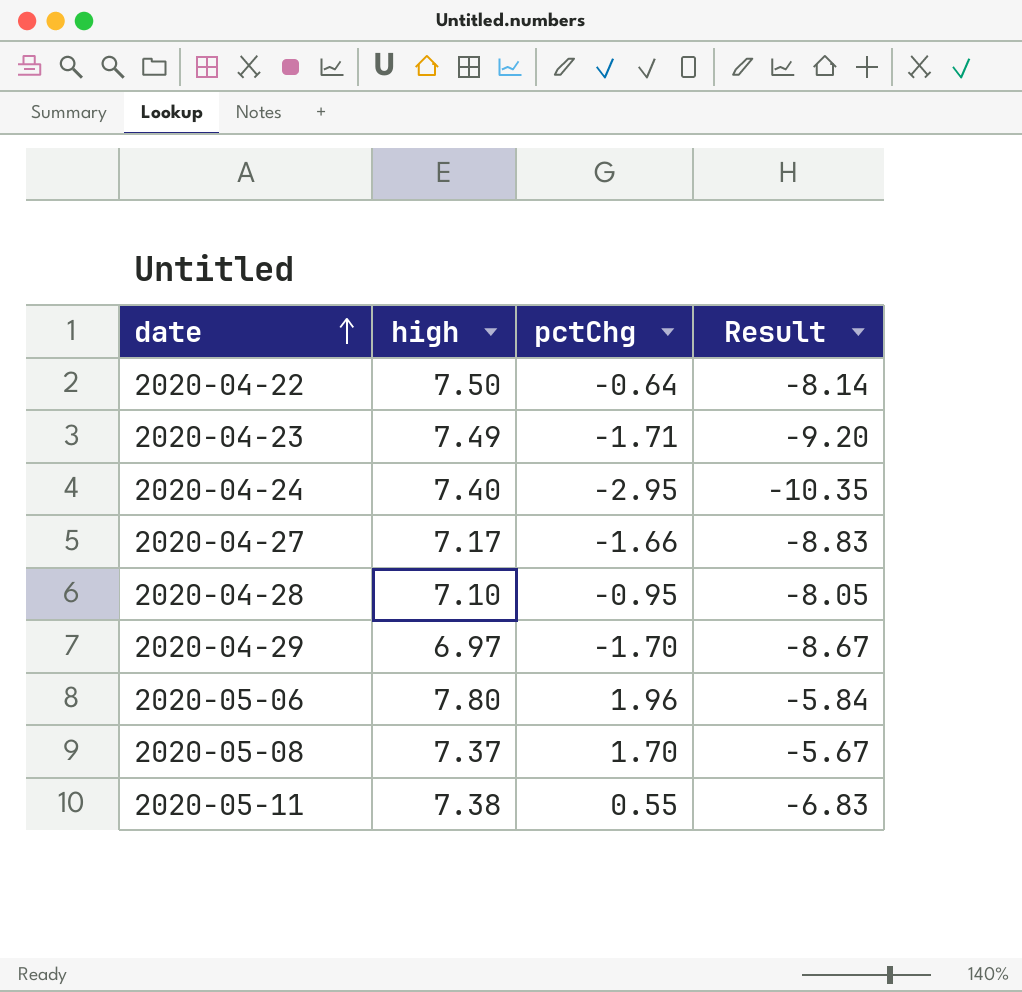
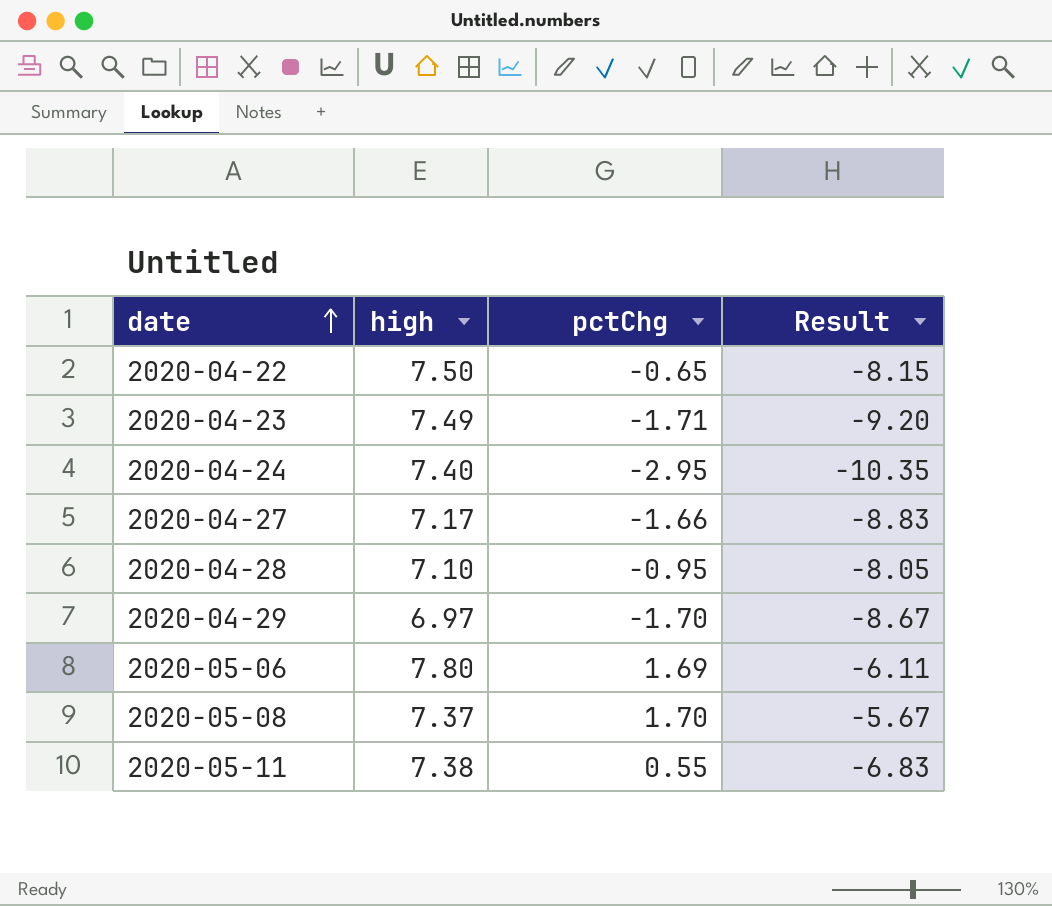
2020-04-22 | pctChg: -0.64 -> -0.65
2020-04-22 | Result: -8.14 -> -8.15
2020-05-06 | pctChg: 1.96 -> 1.69
2020-05-06 | Result: -5.84 -> -6.11

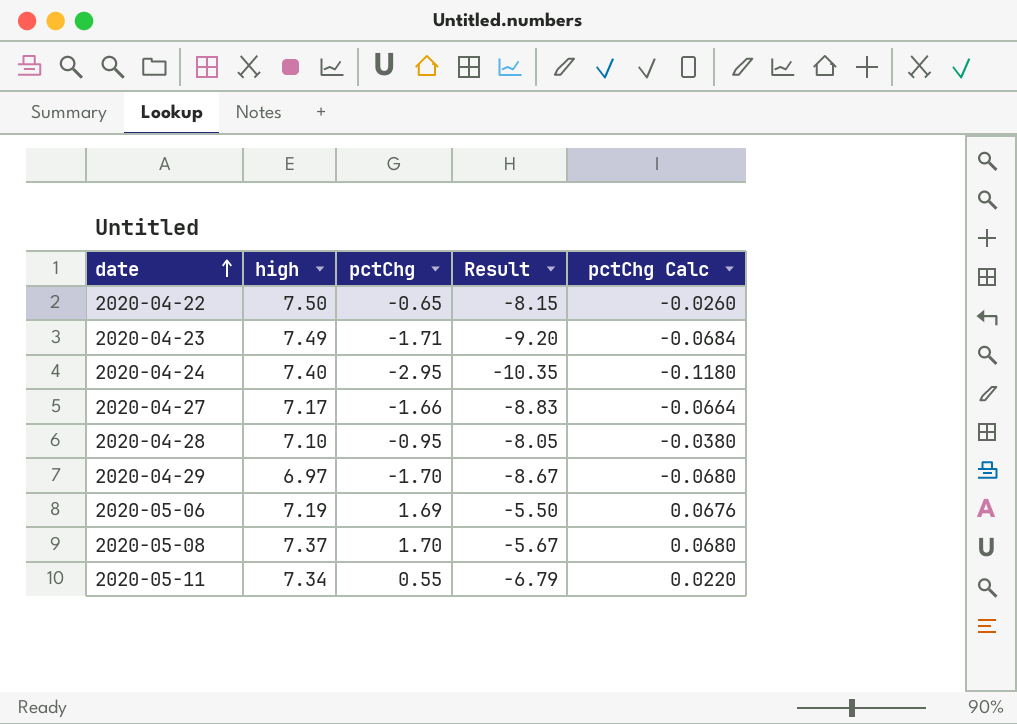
column pctChg Calc | formula: none -> [pctChg] * 0.04
2020-05-06 | high: 7.80 -> 7.19
2020-05-06 | Result: -6.11 -> -5.50
2020-05-11 | high: 7.38 -> 7.34
2020-05-11 | Result: -6.83 -> -6.79

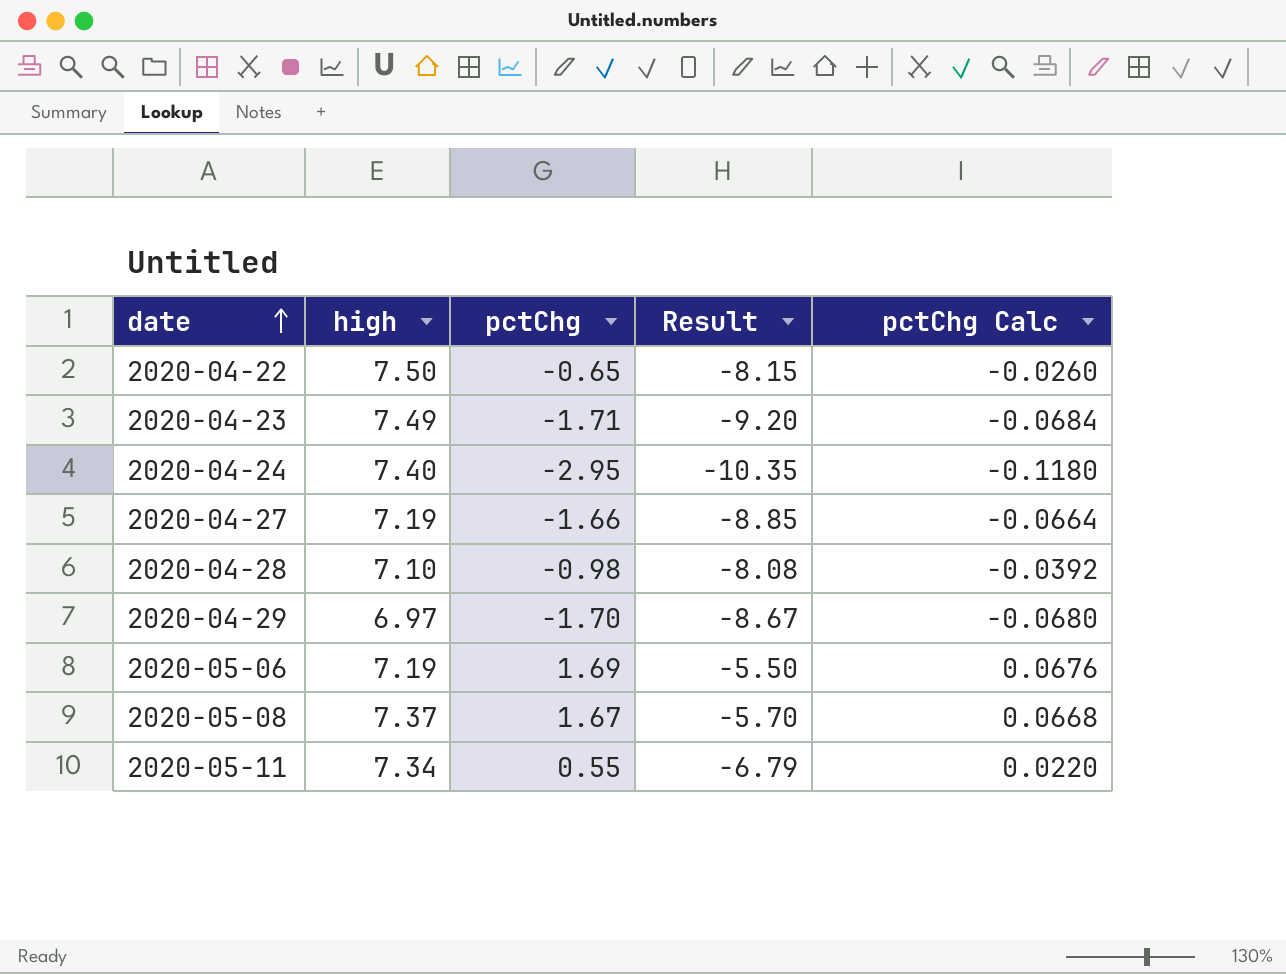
2020-04-27 | high: 7.17 -> 7.19
2020-04-27 | Result: -8.83 -> -8.85
2020-04-28 | pctChg: -0.95 -> -0.98
2020-04-28 | Result: -8.05 -> -8.08
2020-04-28 | pctChg Calc: -0.0380 -> -0.0392
2020-05-08 | pctChg: 1.70 -> 1.67
2020-05-08 | Result: -5.67 -> -5.70
2020-05-08 | pctChg Calc: 0.0680 -> 0.0668

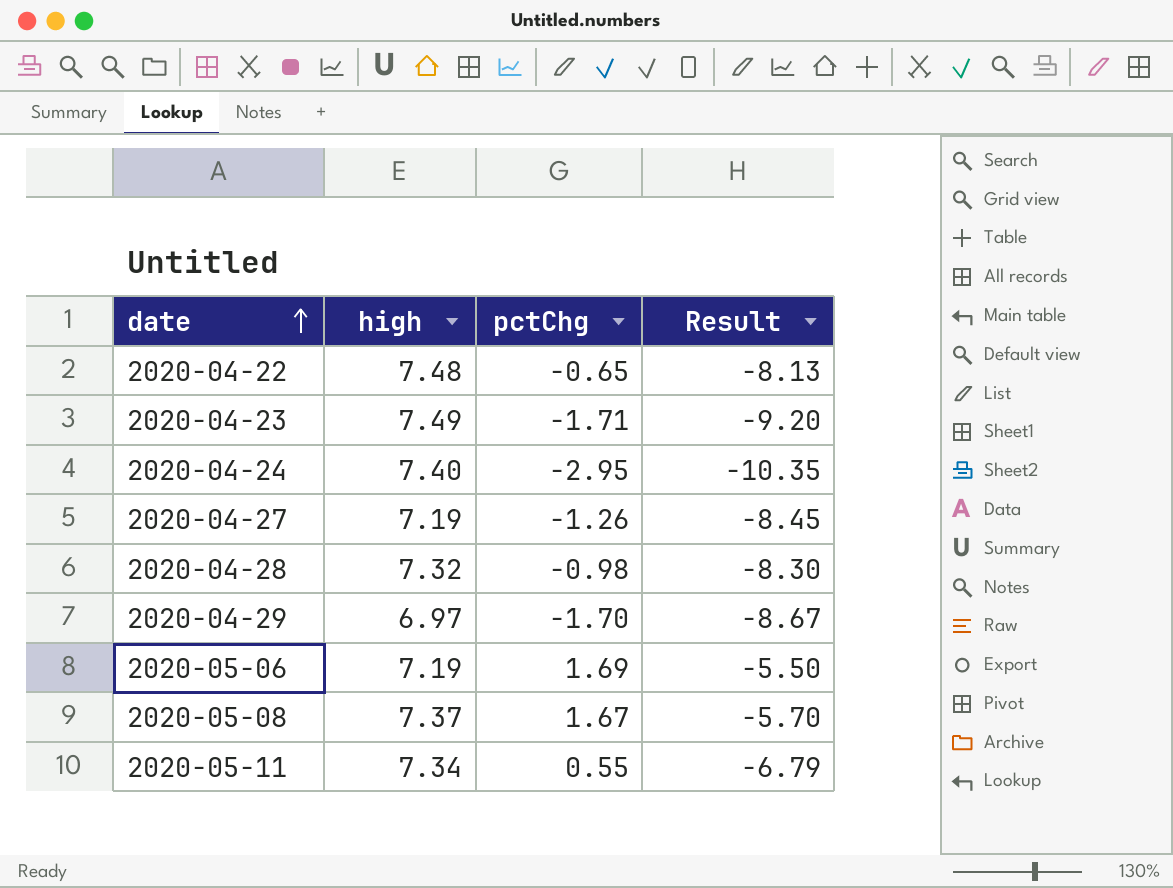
column pctChg Calc | formula: [pctChg] * 0.04 -> none
2020-04-22 | high: 7.50 -> 7.48
2020-04-22 | Result: -8.15 -> -8.13
2020-04-27 | pctChg: -1.66 -> -1.26
2020-04-27 | Result: -8.85 -> -8.45
2020-04-28 | high: 7.10 -> 7.32
2020-04-28 | Result: -8.08 -> -8.30

